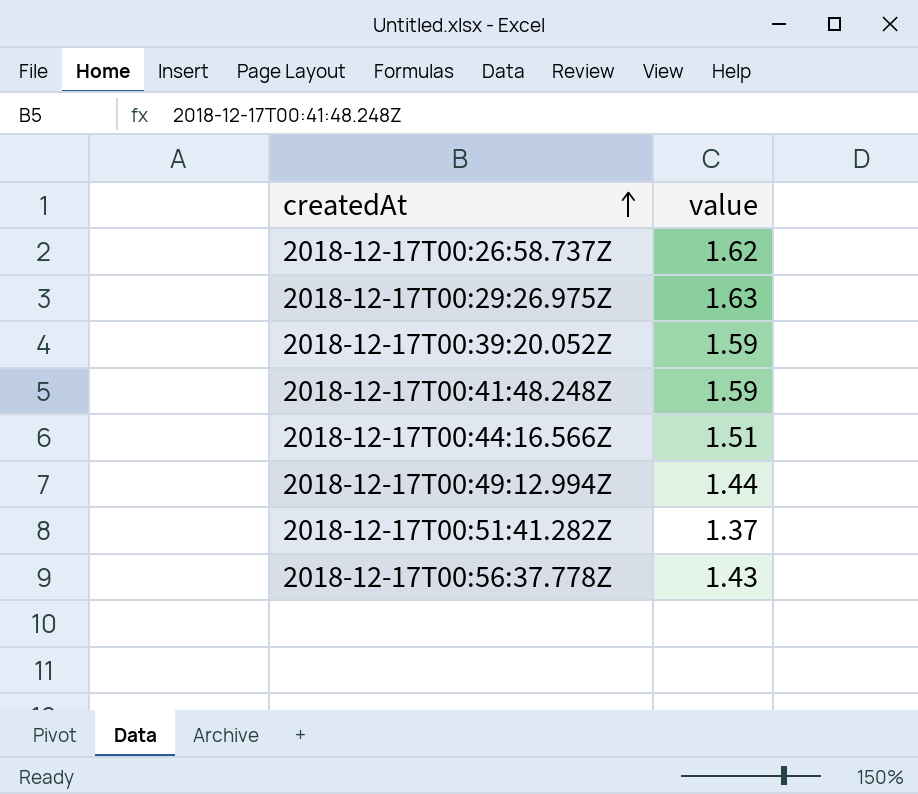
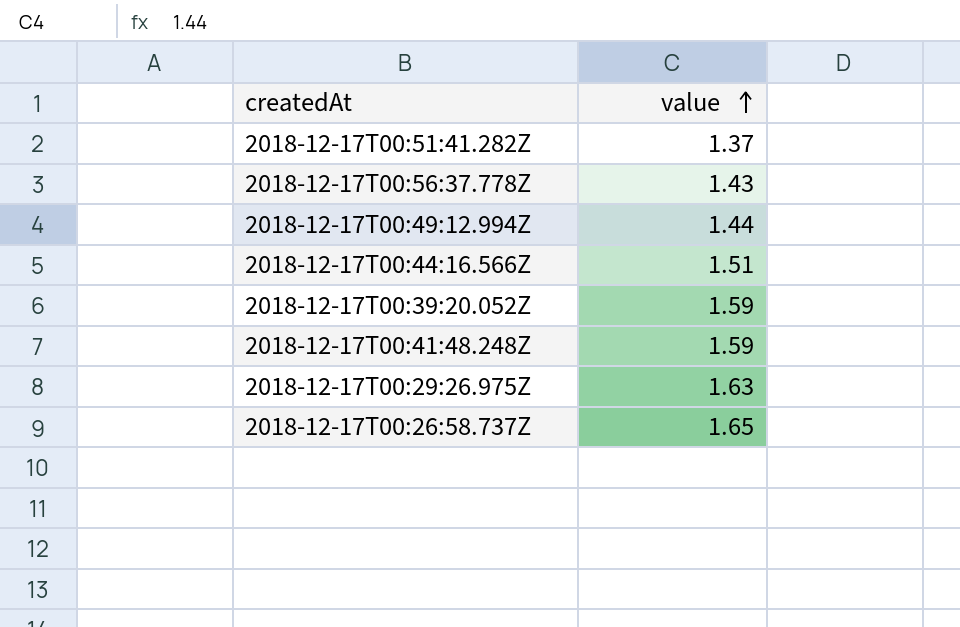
row order: createdAt ascending -> value ascending
2018-12-17T00:26:58.737Z | value: 1.62 -> 1.65

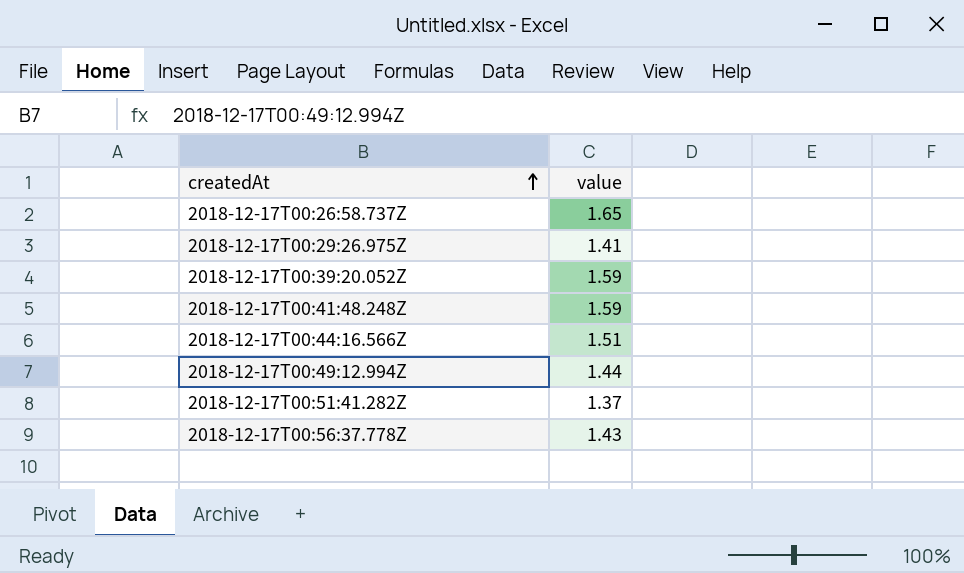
row order: value ascending -> createdAt ascending
2018-12-17T00:29:26.975Z | value: 1.63 -> 1.41

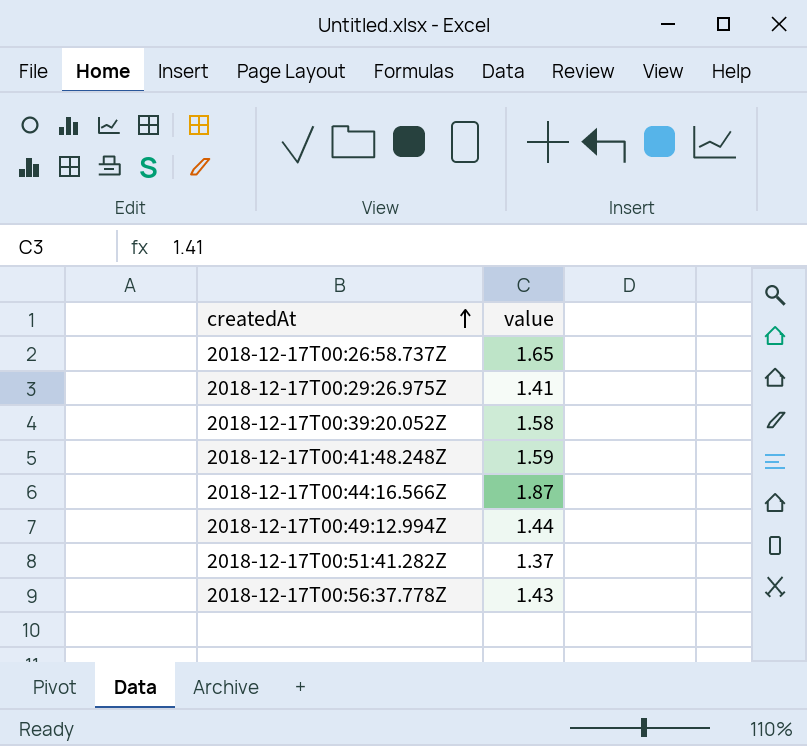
2018-12-17T00:39:20.052Z | value: 1.59 -> 1.58
2018-12-17T00:44:16.566Z | value: 1.51 -> 1.87

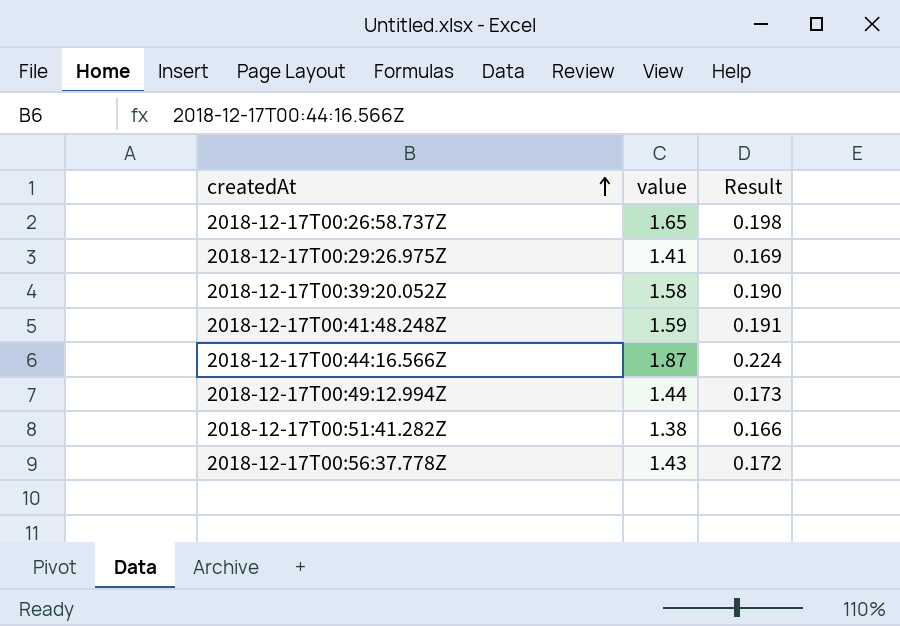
column Result | formula: none -> [value] * 0.12
2018-12-17T00:51:41.282Z | value: 1.37 -> 1.38

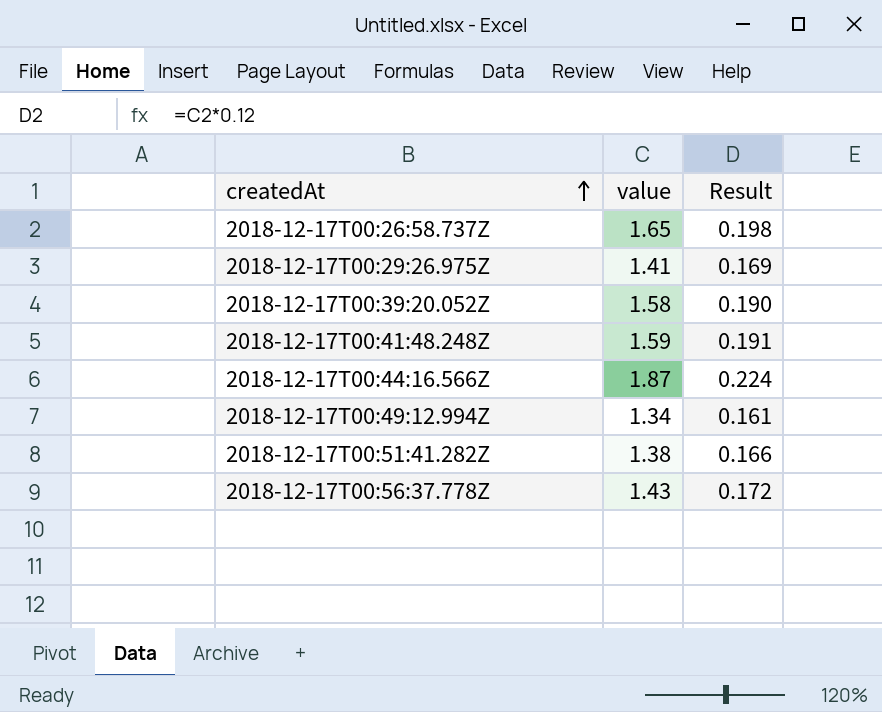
2018-12-17T00:49:12.994Z | value: 1.44 -> 1.34
2018-12-17T00:49:12.994Z | Result: 0.173 -> 0.161

